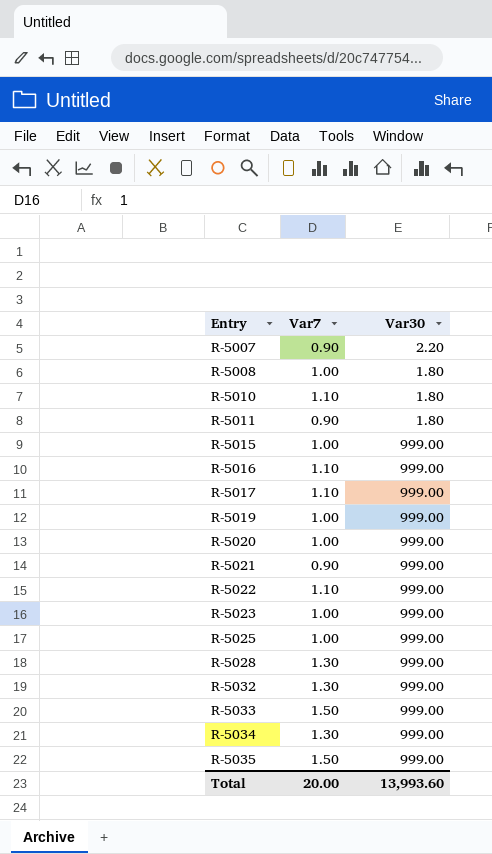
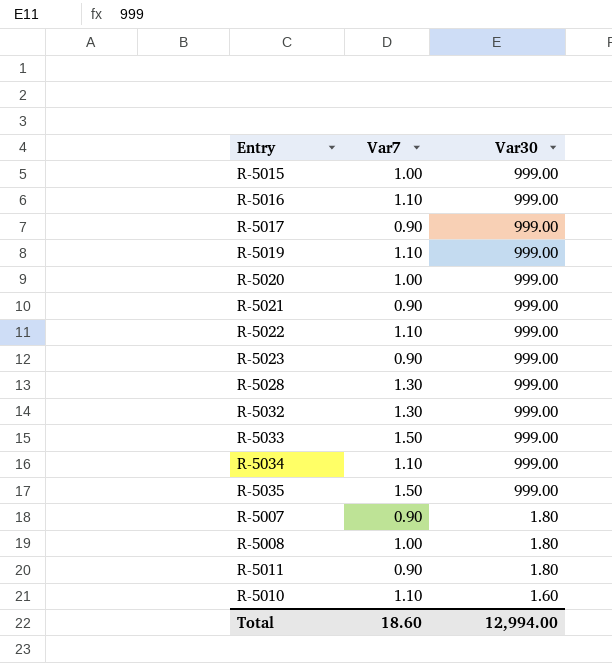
row order: Entry ascending -> Var30 descending
row R-5025: 1.00 | 999.00 -> none
R-5017 | Var7: 1.10 -> 0.90
R-5019 | Var7: 1.00 -> 1.10
R-5023 | Var7: 1.00 -> 0.90
R-5034 | Var7: 1.30 -> 1.10
R-5007 | Var30: 2.20 -> 1.80
R-5010 | Var30: 1.80 -> 1.60
Total | Var7: 20.00 -> 18.60
Total | Var30: 13,993.60 -> 12,994.00

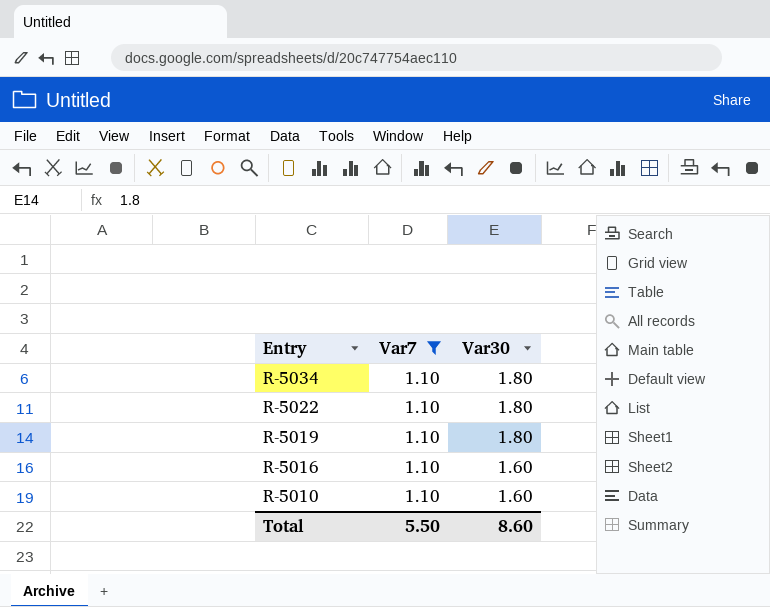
filter: none -> Var7 = 1.10
row order: Var30 descending -> Entry descending
R-5034 | Var30: 999.00 -> 1.80
R-5022 | Var30: 999.00 -> 1.80
R-5019 | Var30: 999.00 -> 1.80
R-5016 | Var30: 999.00 -> 1.60
Total | Var7: 18.60 -> 5.50
Total | Var30: 12,994.00 -> 8.60

